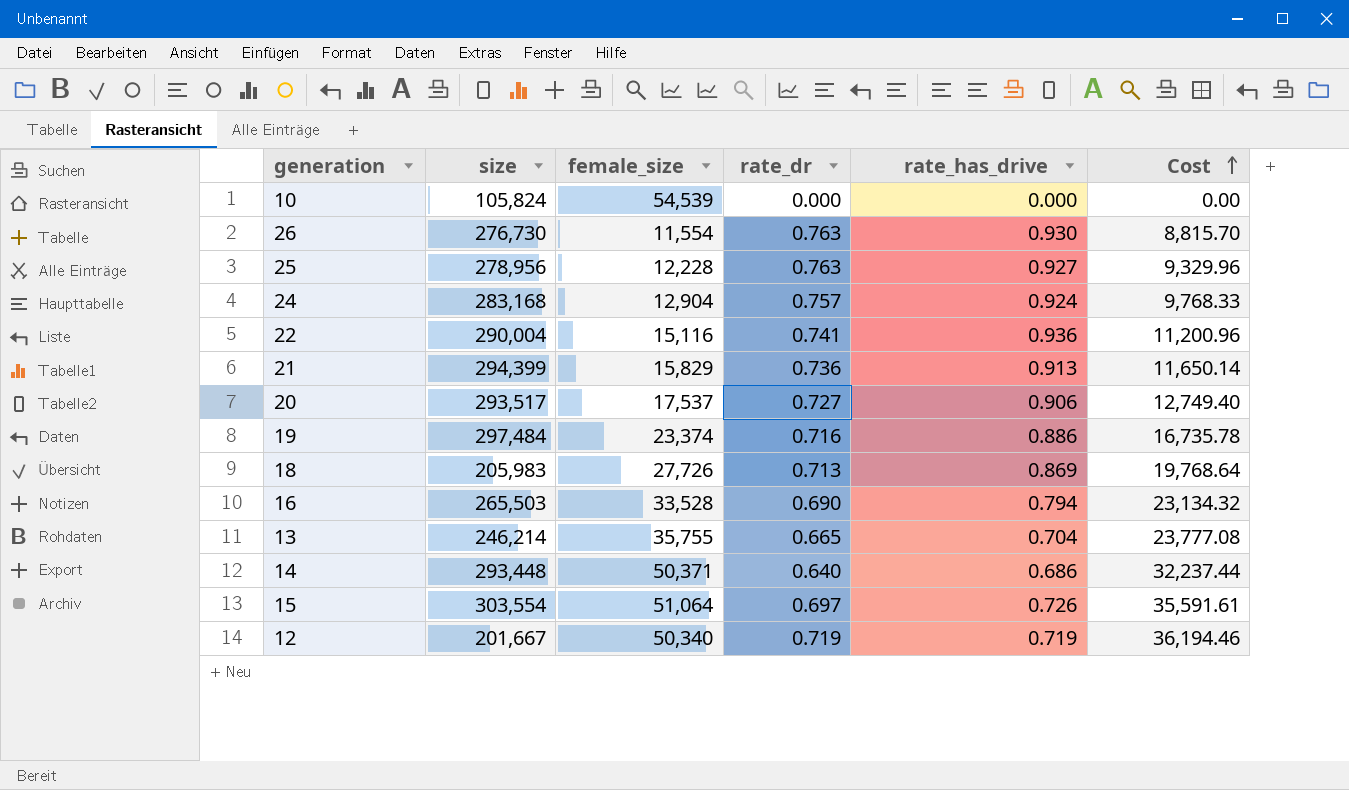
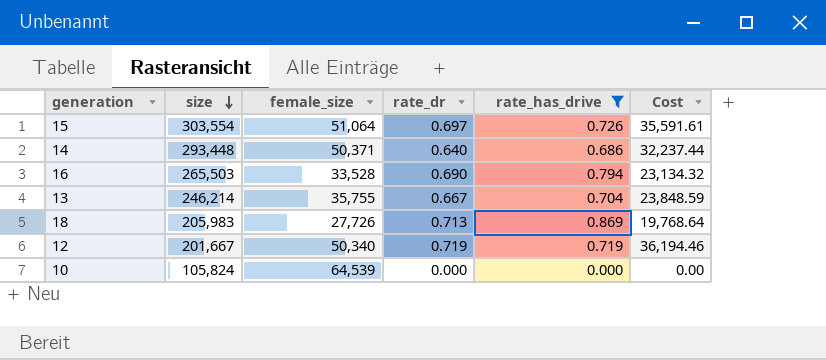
filter: none -> rate_has_drive <= 0.869
row order: Cost ascending -> size descending
13 | rate_dr: 0.665 -> 0.667
13 | Cost: 23,777.08 -> 23,848.59
10 | female_size: 54,539 -> 64,539

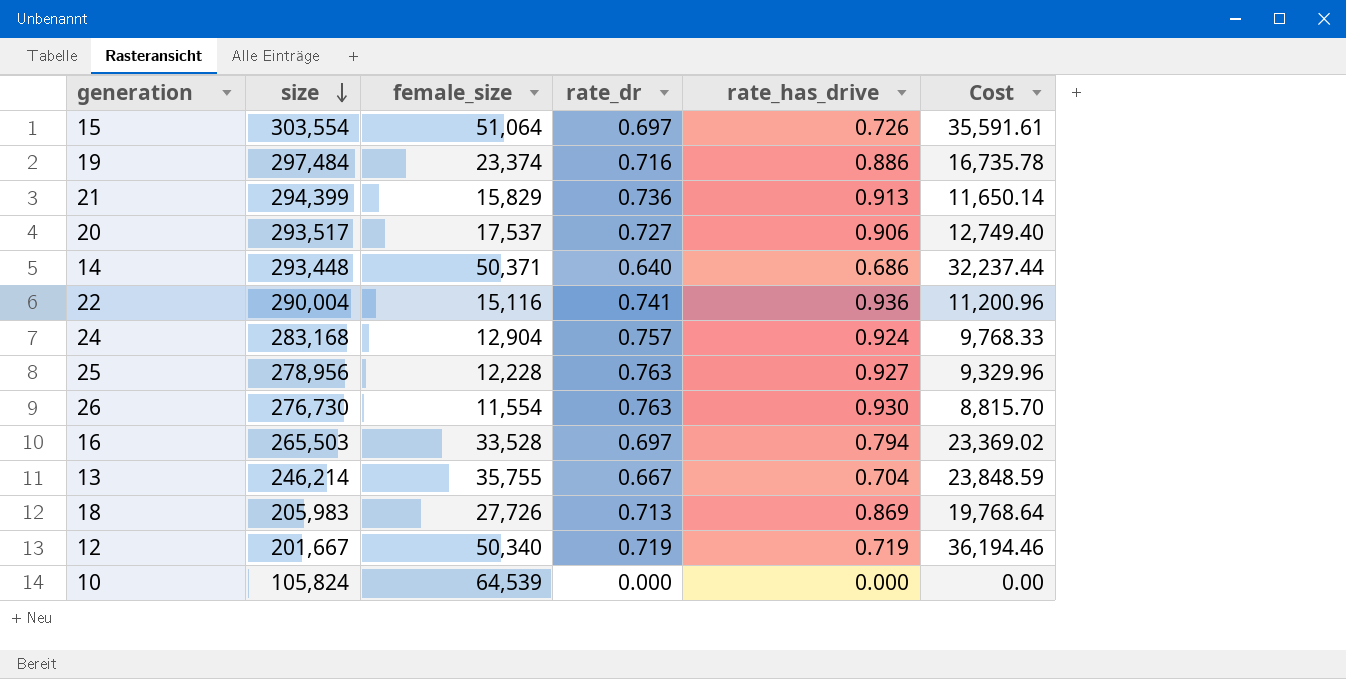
filter: rate_has_drive <= 0.869 -> none
16 | rate_dr: 0.690 -> 0.697
16 | Cost: 23,134.32 -> 23,369.02

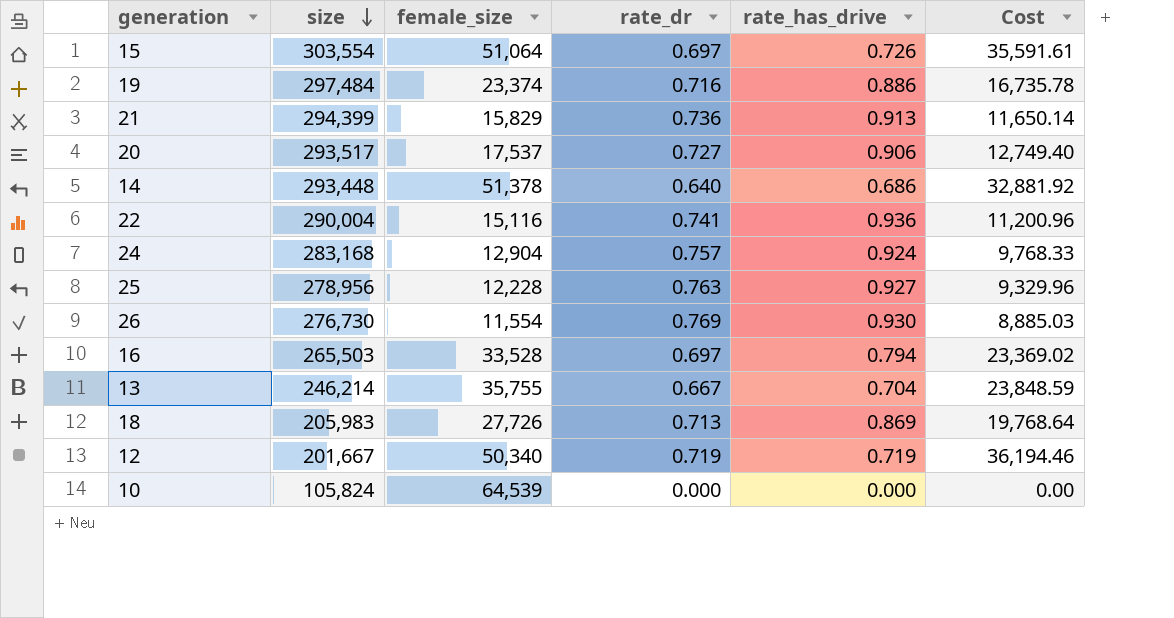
14 | female_size: 50,371 -> 51,378
14 | Cost: 32,237.44 -> 32,881.92
26 | rate_dr: 0.763 -> 0.769
26 | Cost: 8,815.70 -> 8,885.03

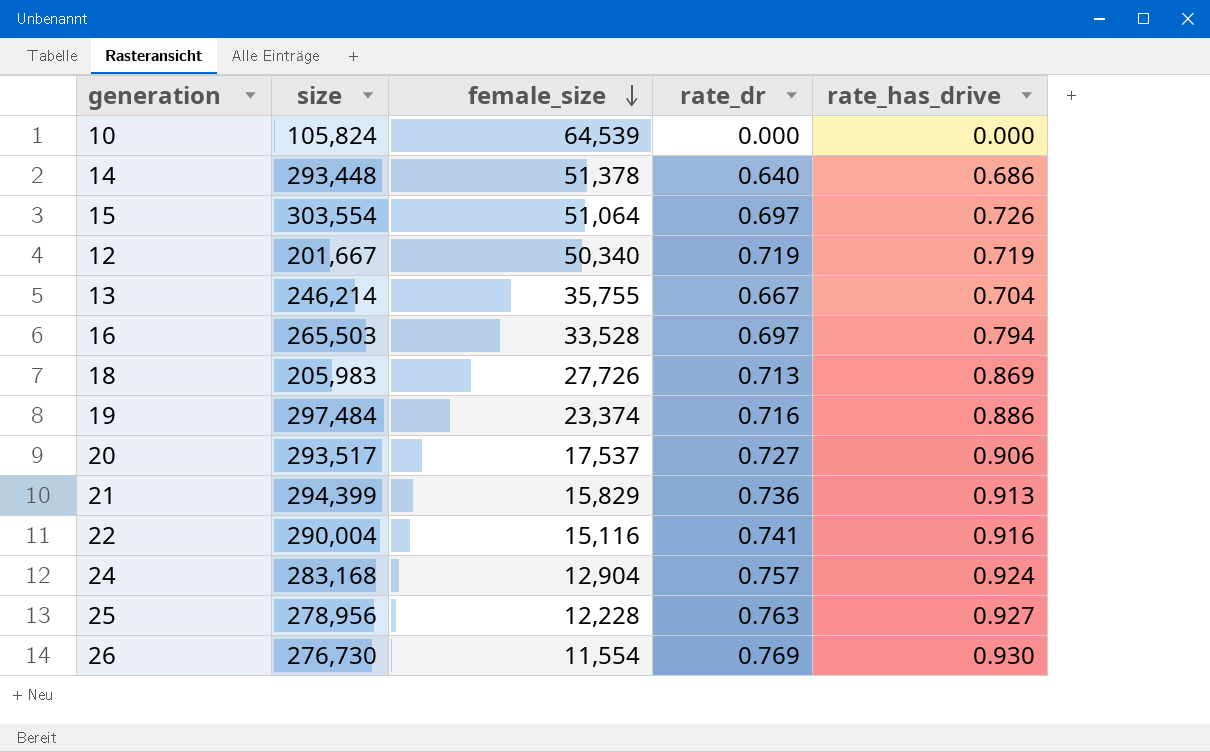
row order: size descending -> female_size descending
column Cost | formula: [female_size] * [rate_dr] -> none
22 | rate_has_drive: 0.936 -> 0.916

